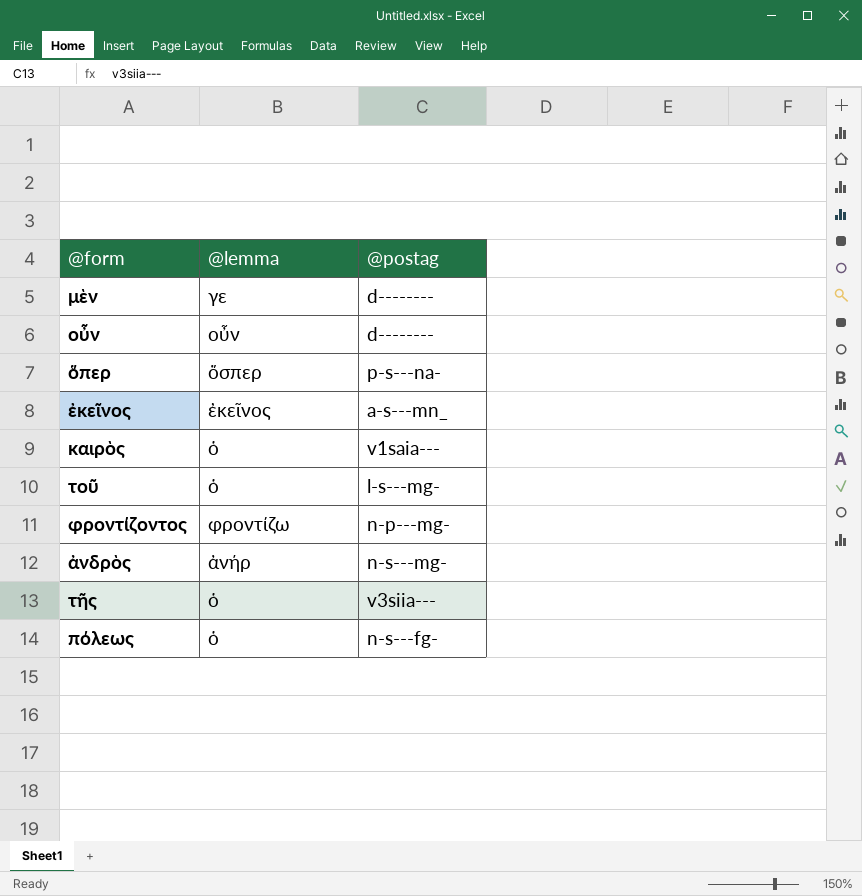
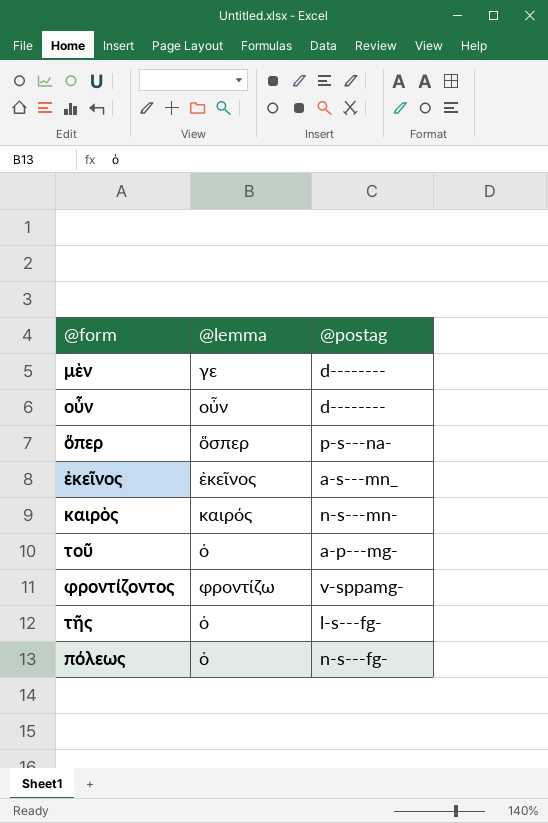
row ἀνδρὸς: ἀνήρ | n-s---mg- -> none
καιρὸς | @lemma: ὁ -> καιρός
καιρὸς | @postag: v1saia--- -> n-s---mn-
τοῦ | @postag: l-s---mg- -> a-p---mg-
φροντίζοντος | @postag: n-p---mg- -> v-sppamg-
τῆς | @postag: v3siia--- -> l-s---fg-

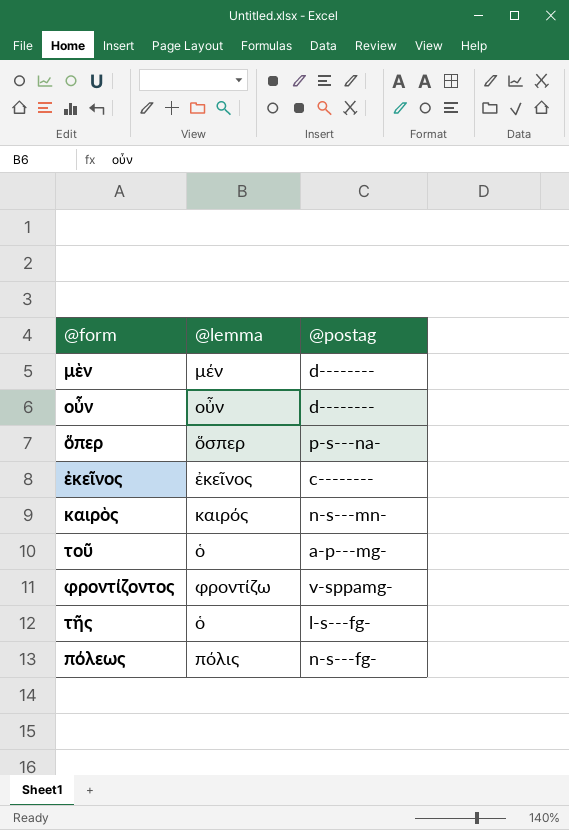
μὲν | @lemma: γε -> μέν
ἐκεῖνος | @postag: a-s---mn_ -> c--------
πόλεως | @lemma: ὁ -> πόλις

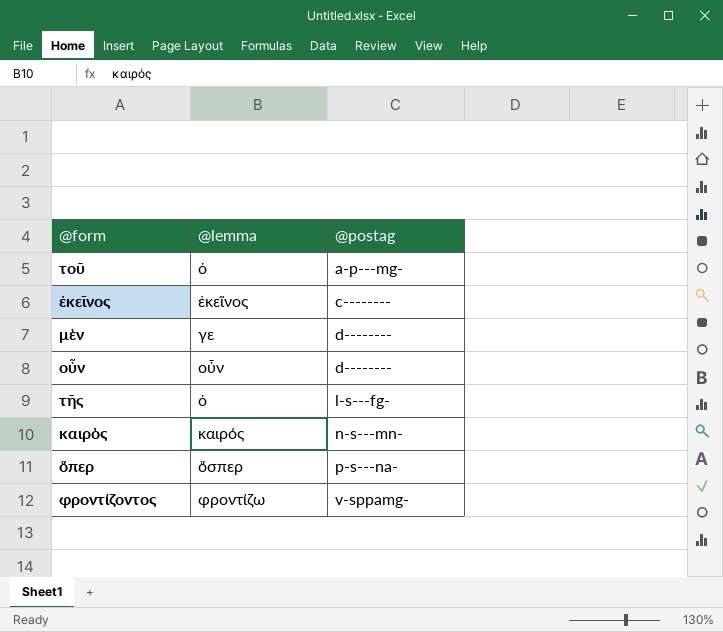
row order: none -> @postag ascending
row πόλεως: πόλις | n-s---fg- -> none
μὲν | @lemma: μέν -> γε

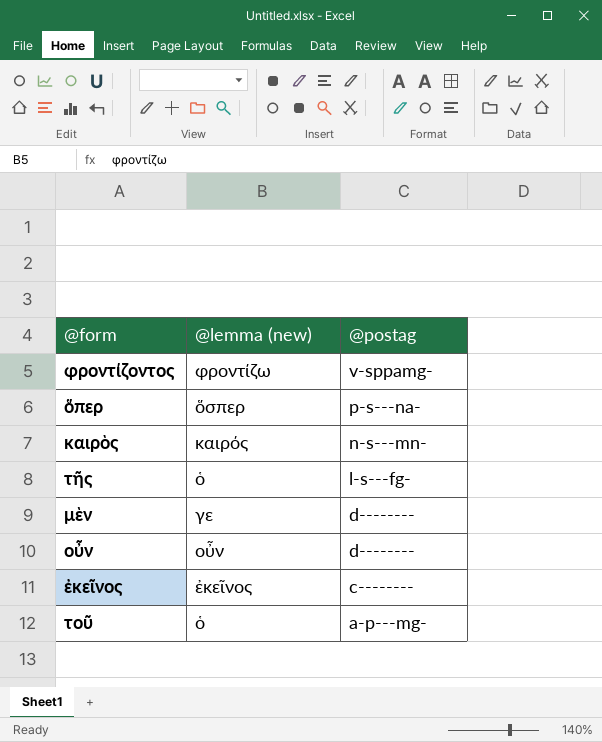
row order: @postag ascending -> @postag descending
column name: @lemma -> @lemma (new)

